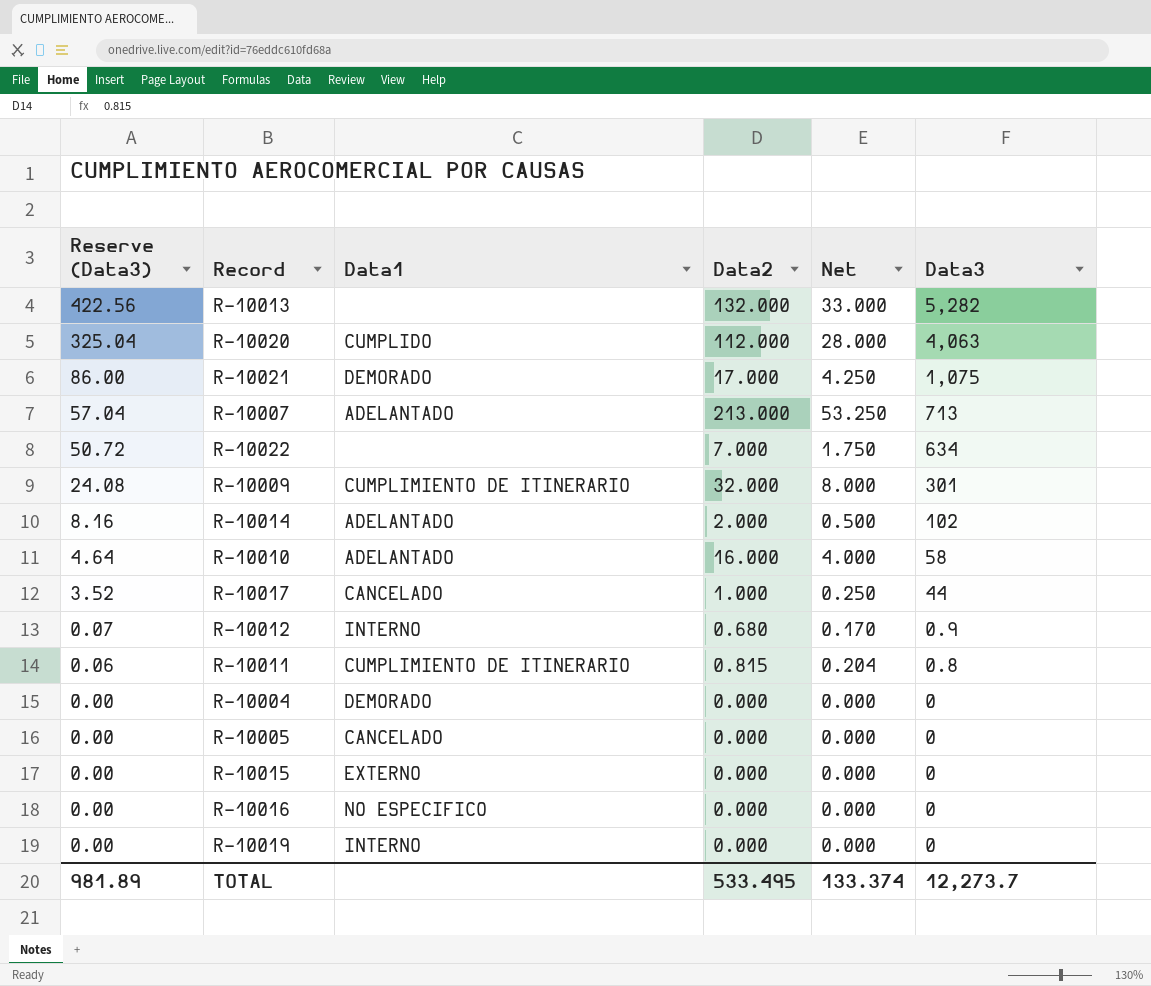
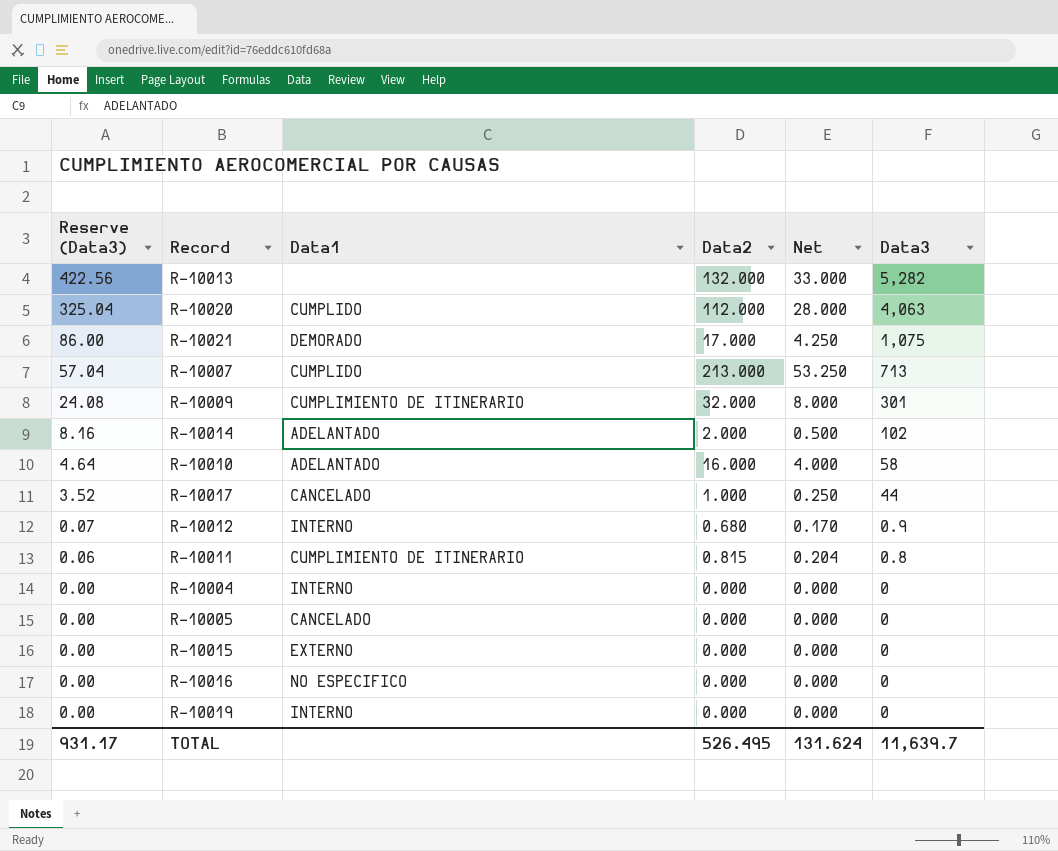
row R-10022: 50.72 | none | 7.000 | 1.750 | 634 -> none
R-10007 | Data1: ADELANTADO -> CUMPLIDO
R-10004 | Data1: DEMORADO -> INTERNO
TOTAL | Reserve (Data3): 981.89 -> 931.17
TOTAL | Data2: 533.495 -> 526.495
TOTAL | Net: 133.374 -> 131.624
TOTAL | Data3: 12,273.7 -> 11,639.7

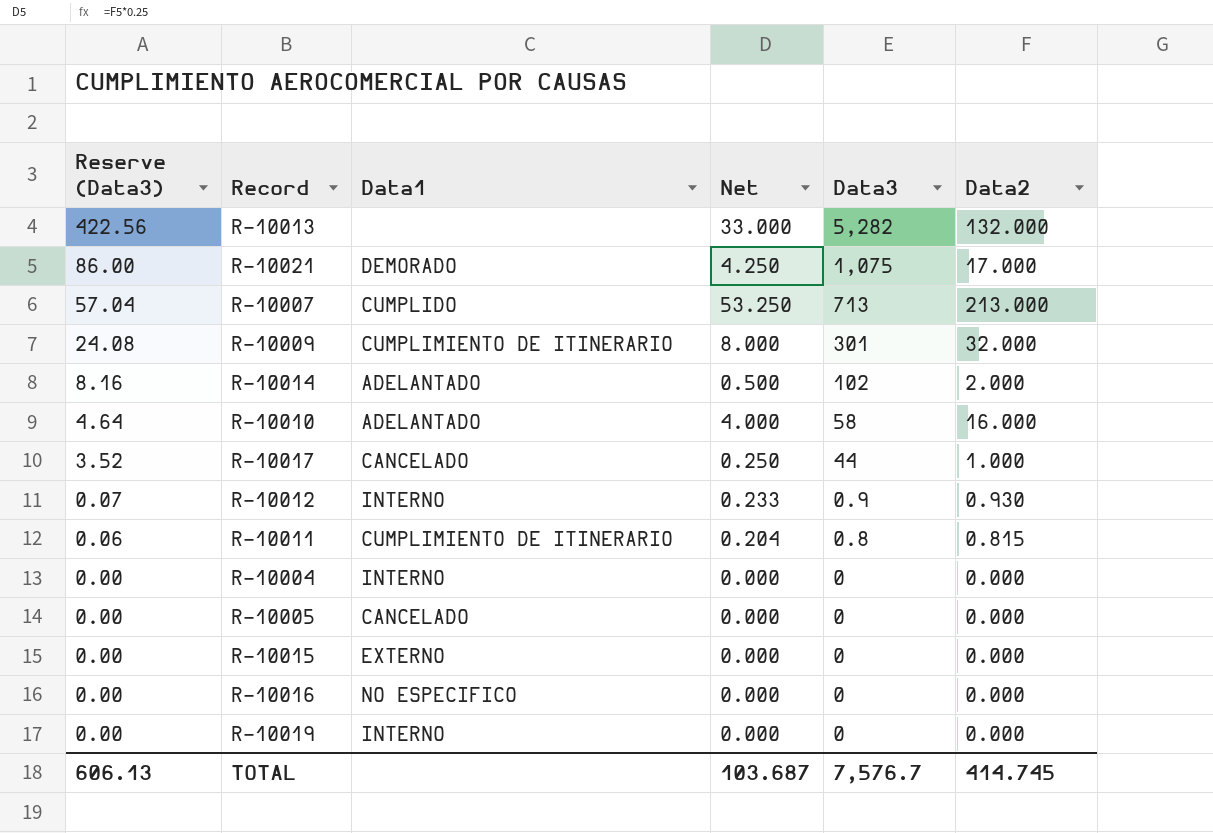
column Data2 | position: 4 -> 6
row R-10020: 325.04 | CUMPLIDO | 112.000 | 28.000 | 4,063 -> none
R-10012 | Net: 0.170 -> 0.233
R-10012 | Data2: 0.680 -> 0.930
TOTAL | Reserve (Data3): 931.17 -> 606.13
TOTAL | Net: 131.624 -> 103.687
TOTAL | Data3: 11,639.7 -> 7,576.7
TOTAL | Data2: 526.495 -> 414.745

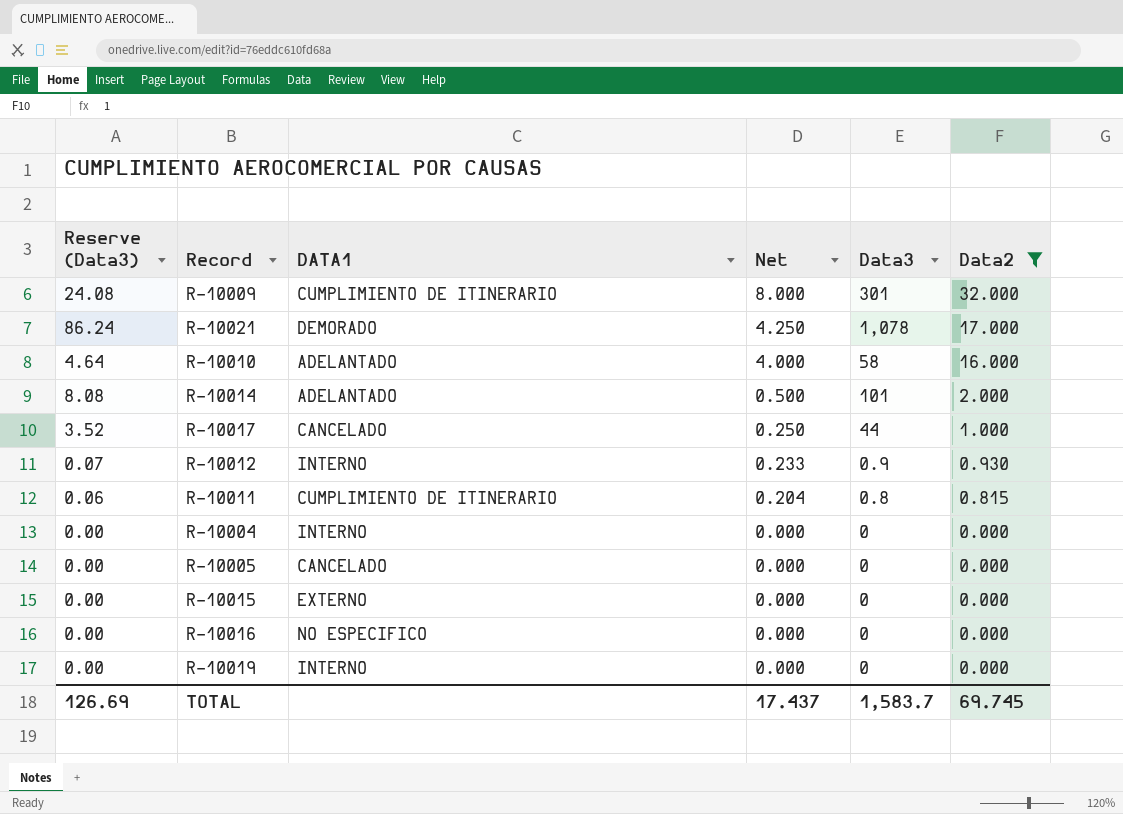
filter: none -> Data2 <= 32.000
row order: Reserve (Data3) descending -> Net descending
column name: Data1 -> DATA1
R-10021 | Reserve (Data3): 86.00 -> 86.24
R-10021 | Data3: 1,075 -> 1,078
R-10014 | Reserve (Data3): 8.16 -> 8.08
R-10014 | Data3: 102 -> 101
TOTAL | Reserve (Data3): 606.13 -> 126.69
TOTAL | Net: 103.687 -> 17.437
TOTAL | Data3: 7,576.7 -> 1,583.7
TOTAL | Data2: 414.745 -> 69.745

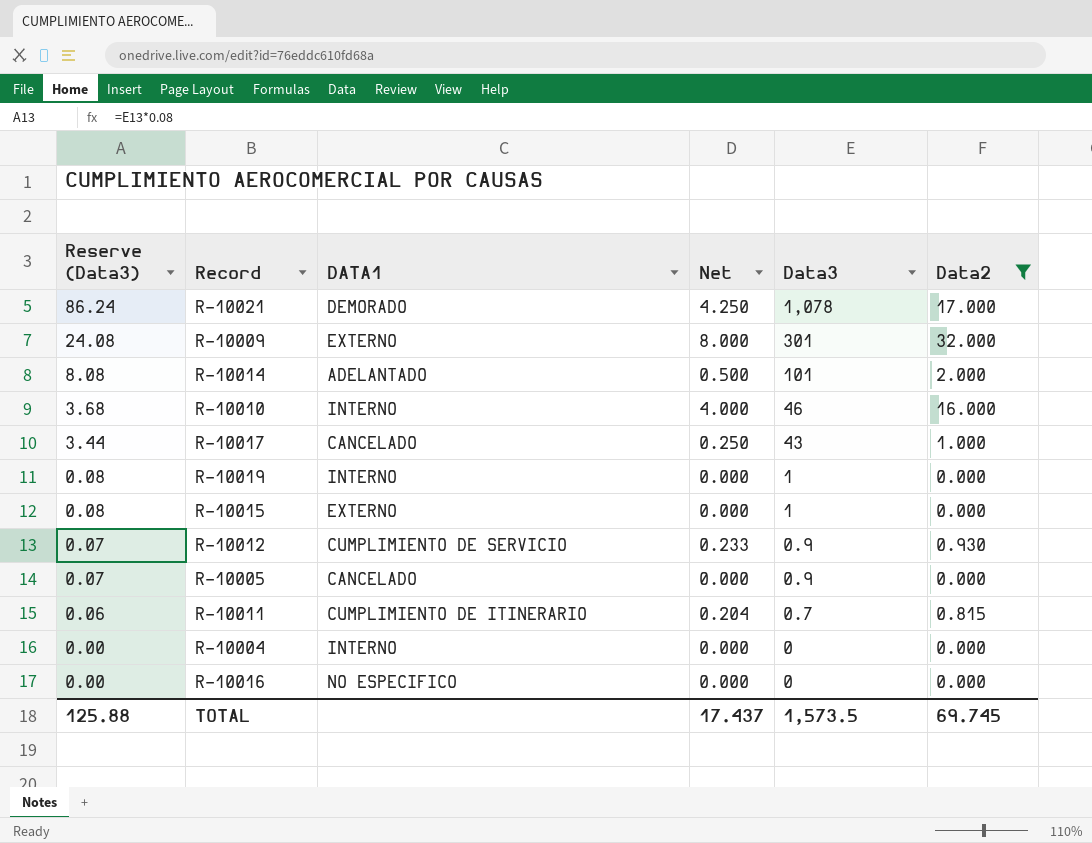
row order: Net descending -> Reserve (Data3) descending
R-10009 | DATA1: CUMPLIMIENTO DE ITINERARIO -> EXTERNO
R-10010 | Reserve (Data3): 4.64 -> 3.68
R-10010 | DATA1: ADELANTADO -> INTERNO
R-10010 | Data3: 58 -> 46
R-10017 | Reserve (Data3): 3.52 -> 3.44
R-10017 | Data3: 44 -> 43
R-10019 | Reserve (Data3): 0.00 -> 0.08
R-10019 | Data3: 0 -> 1
R-10015 | Reserve (Data3): 0.00 -> 0.08
R-10015 | Data3: 0 -> 1
R-10012 | DATA1: INTERNO -> CUMPLIMIENTO DE SERVICIO
R-10005 | Reserve (Data3): 0.00 -> 0.07
R-10005 | Data3: 0 -> 0.9
R-10011 | Data3: 0.8 -> 0.7
TOTAL | Reserve (Data3): 126.69 -> 125.88
TOTAL | Data3: 1,583.7 -> 1,573.5

